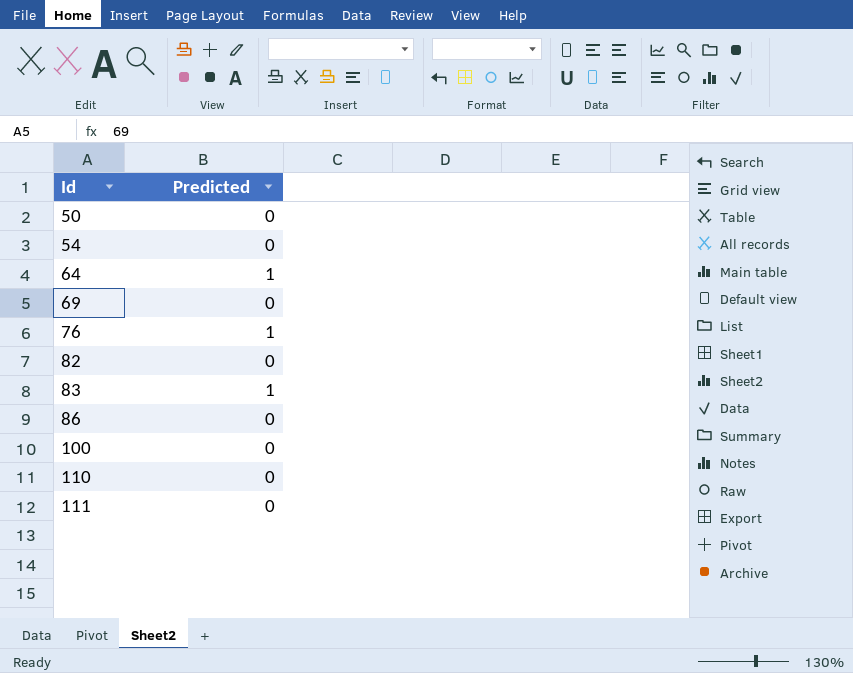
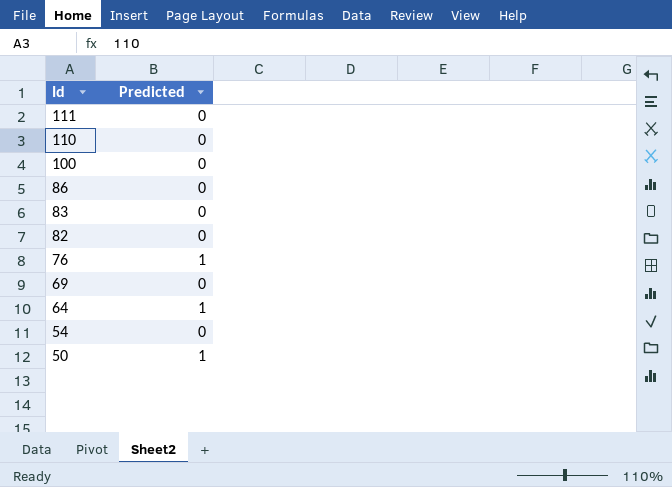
row order: Id ascending -> Id descending
83 | Predicted: 1 -> 0
50 | Predicted: 0 -> 1

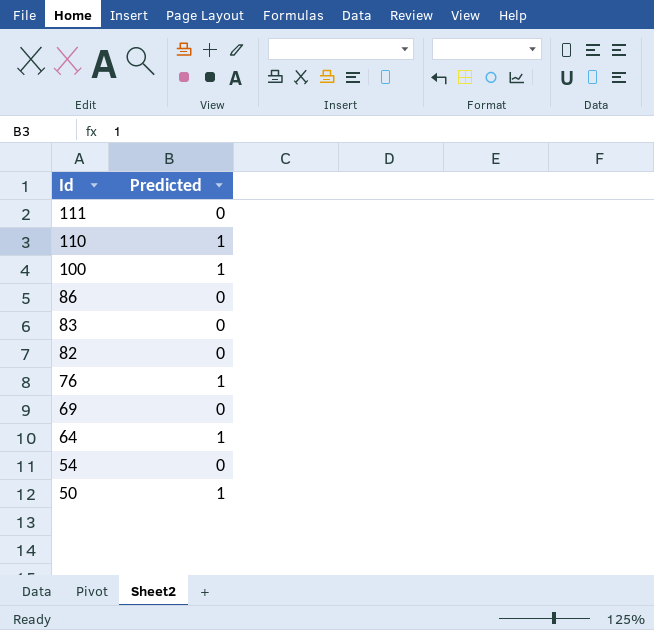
110 | Predicted: 0 -> 1
100 | Predicted: 0 -> 1

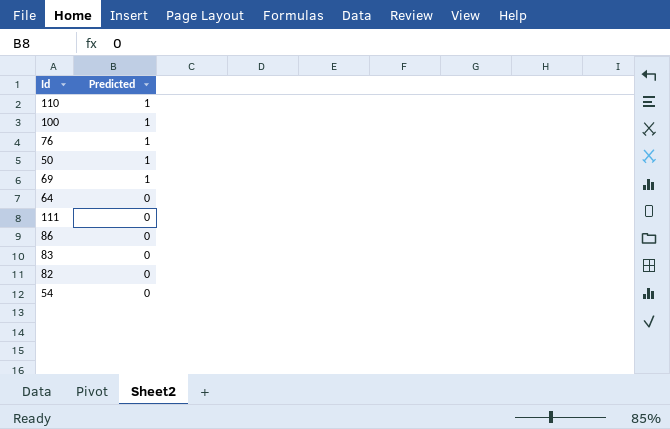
row order: Id descending -> Predicted descending
69 | Predicted: 0 -> 1
64 | Predicted: 1 -> 0

